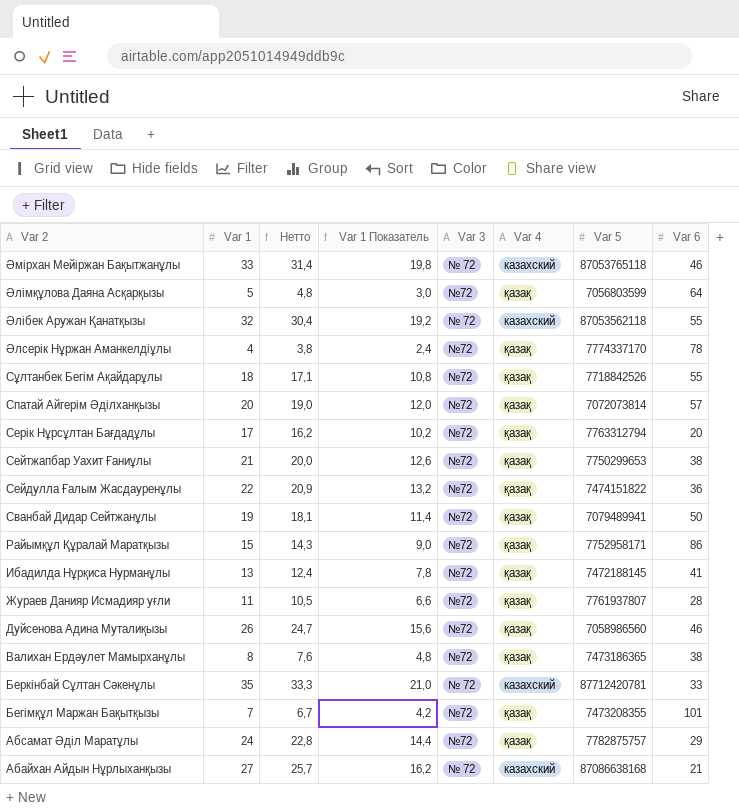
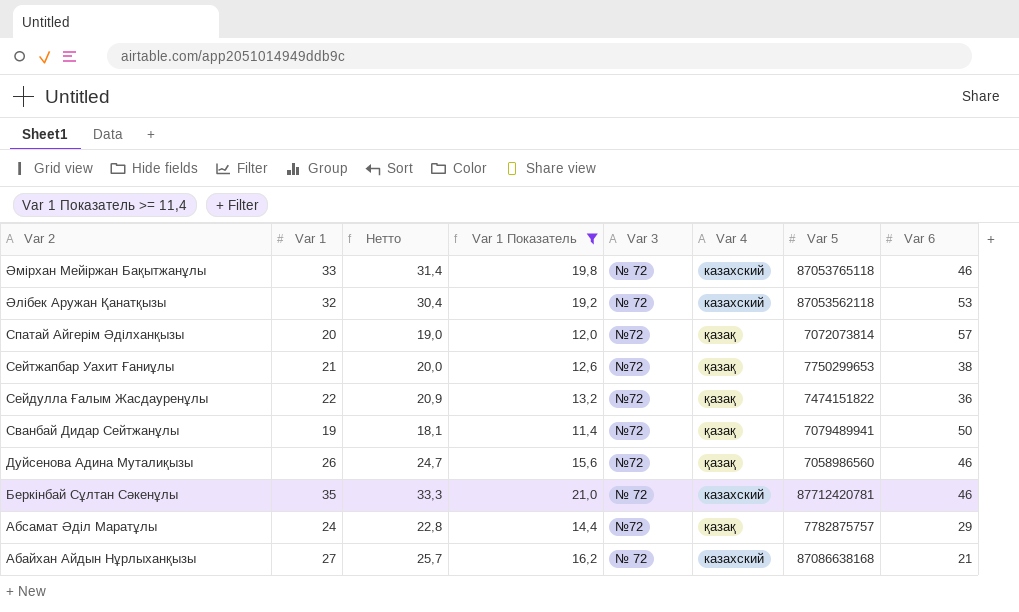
filter: none -> Var 1 Показатель >= 11,4
Әлібек Аружан Қанатқызы | Var 6: 55 -> 53
Беркінбай Сұлтан Сәкенұлы | Var 6: 33 -> 46

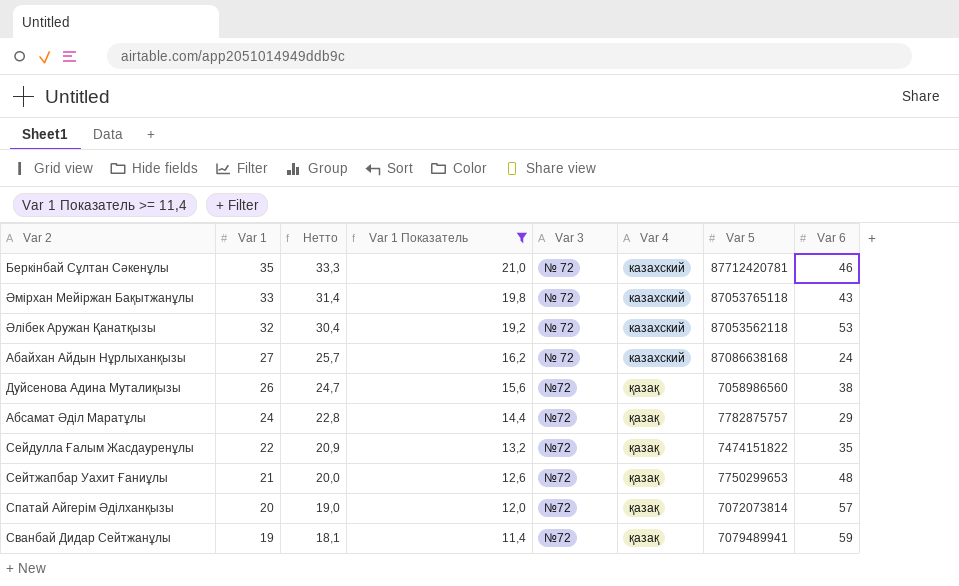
row order: Var 2 descending -> Var 1 descending
Әмірхан Мейіржан Бақытжанұлы | Var 6: 46 -> 43
Абайхан Айдын Нұрлыханқызы | Var 6: 21 -> 24
Дуйсенова Адина Муталиқызы | Var 6: 46 -> 38
Сейдулла Ғалым Жасдауренұлы | Var 6: 36 -> 35
Сейтжапбар Уахит Ғаниұлы | Var 6: 38 -> 48
Сванбай Дидар Сейтжанұлы | Var 6: 50 -> 59

